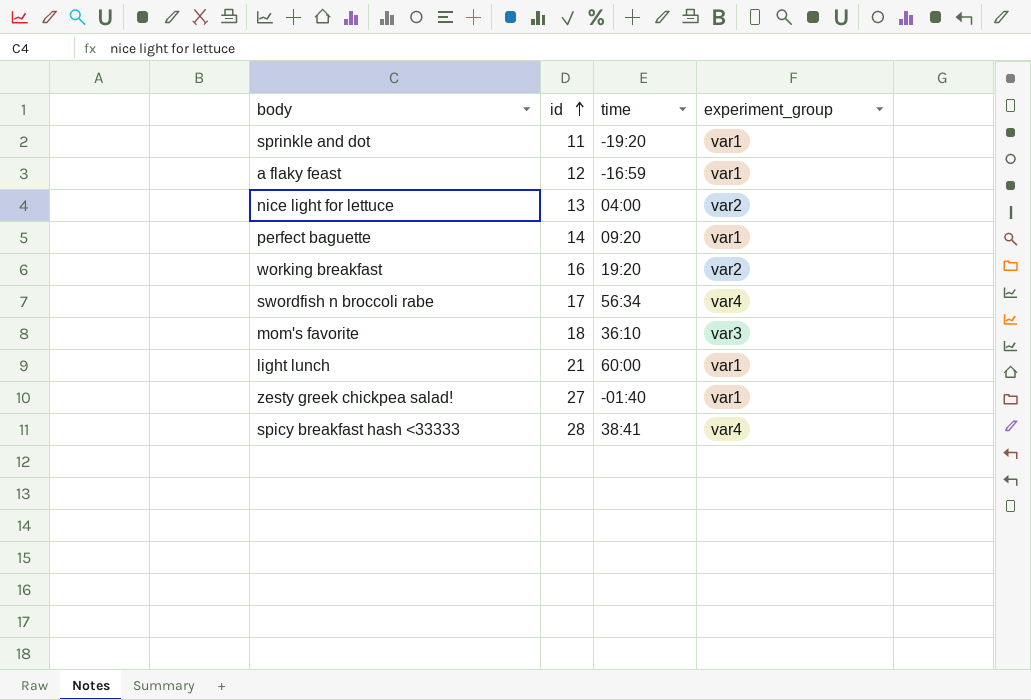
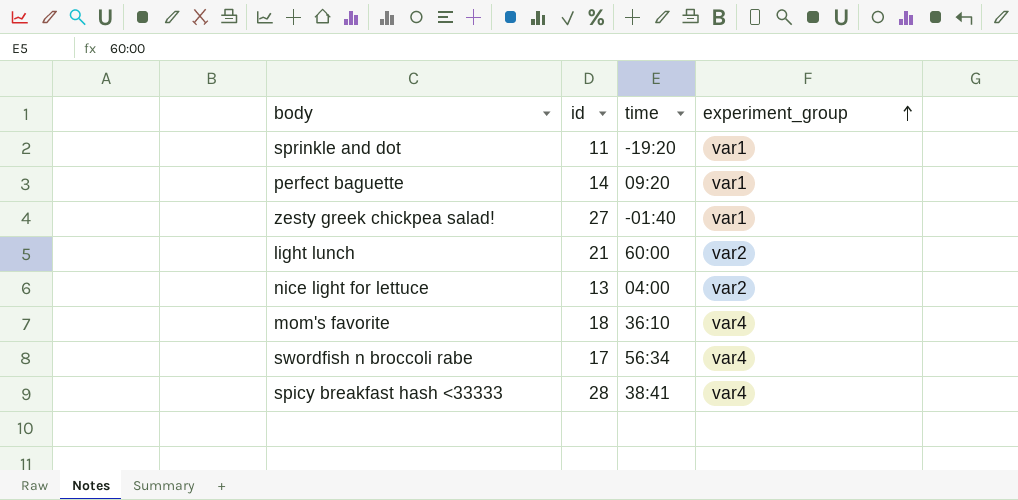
row order: id ascending -> experiment_group ascending
row a flaky feast: 12 | -16:59 | var1 -> none
row working breakfast: 16 | 19:20 | var2 -> none
light lunch | experiment_group: var1 -> var2
mom's favorite | experiment_group: var3 -> var4

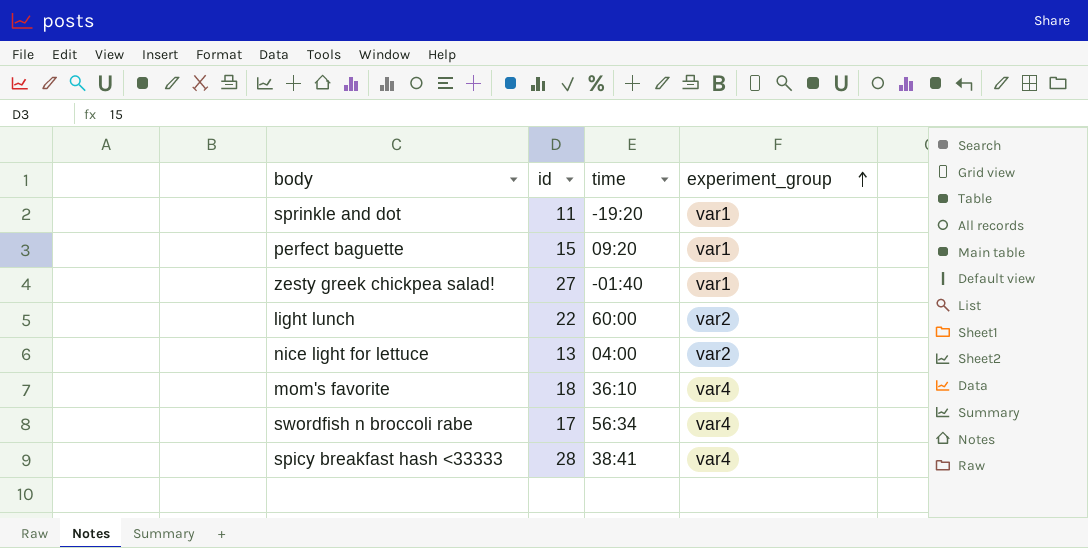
perfect baguette | id: 14 -> 15
light lunch | id: 21 -> 22

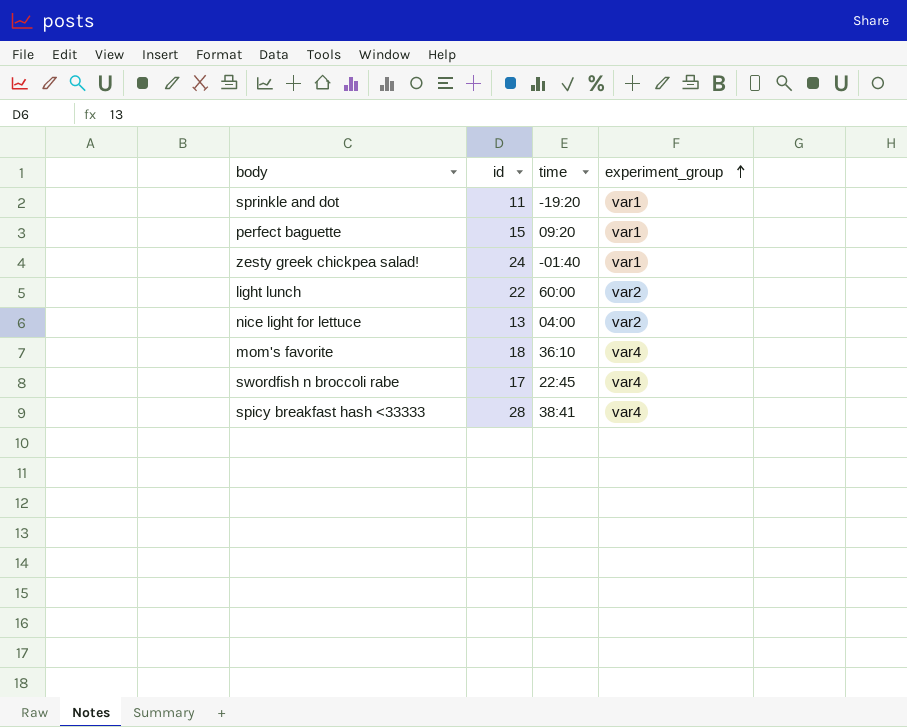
zesty greek chickpea salad! | id: 27 -> 24
swordfish n broccoli rabe | time: 56:34 -> 22:45

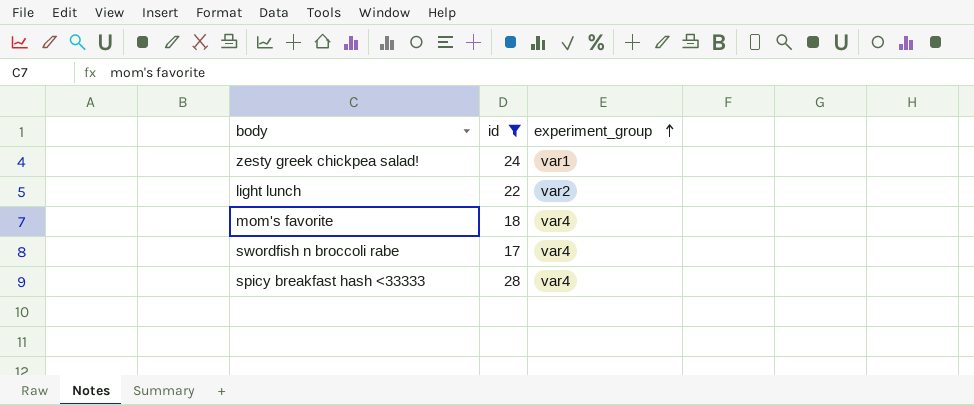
filter: none -> id >= 17
column time | position: 3 -> none

